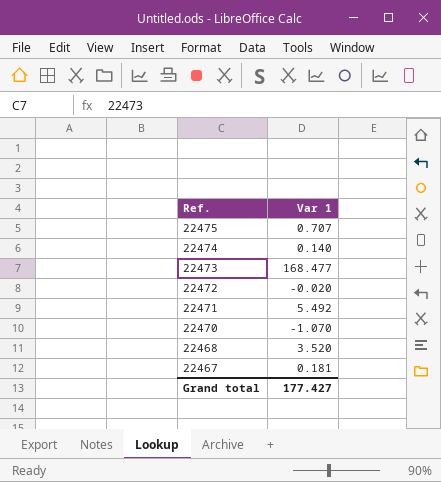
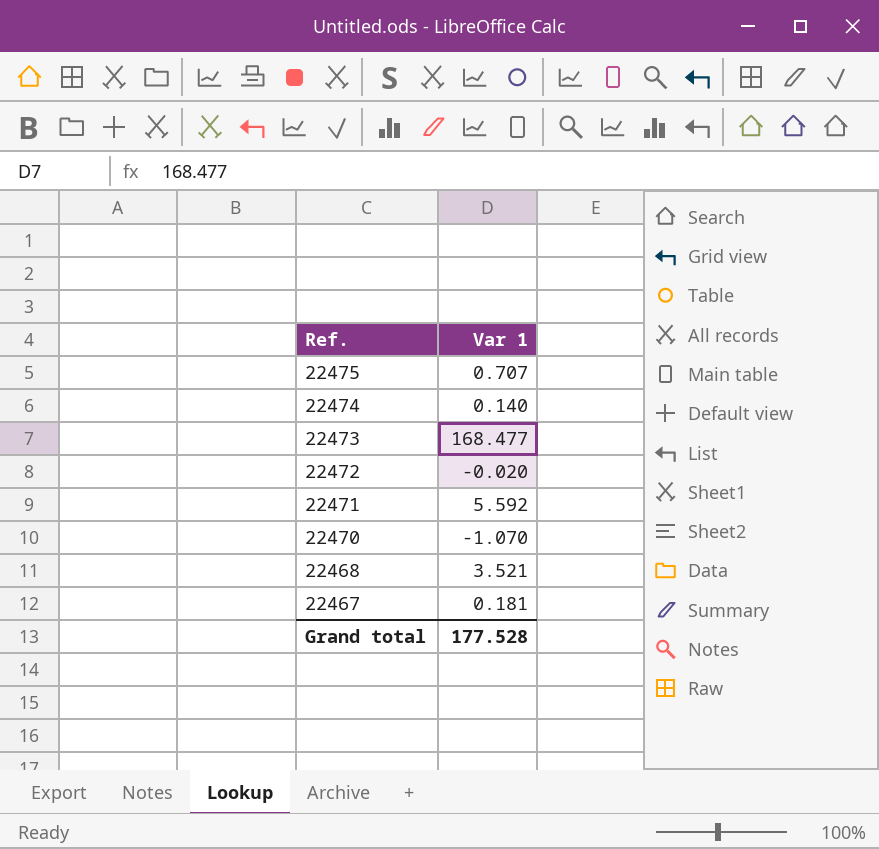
22471 | Var 1: 5.492 -> 5.592
22468 | Var 1: 3.520 -> 3.521
Grand total | Var 1: 177.427 -> 177.528

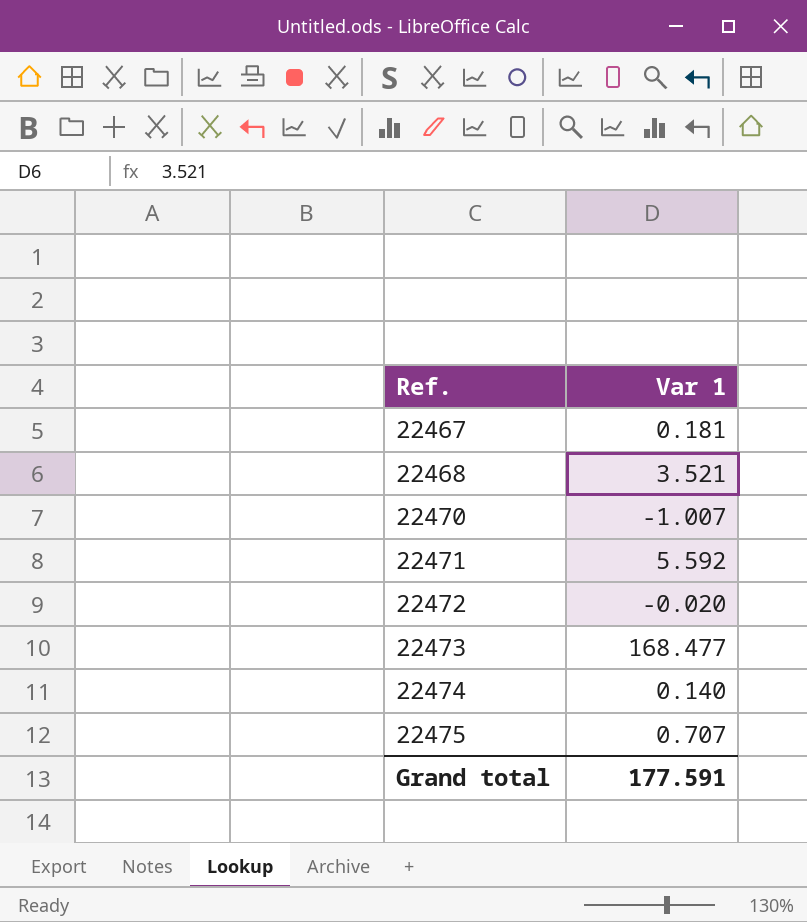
row order: Ref. descending -> Ref. ascending
22470 | Var 1: -1.070 -> -1.007
Grand total | Var 1: 177.528 -> 177.591

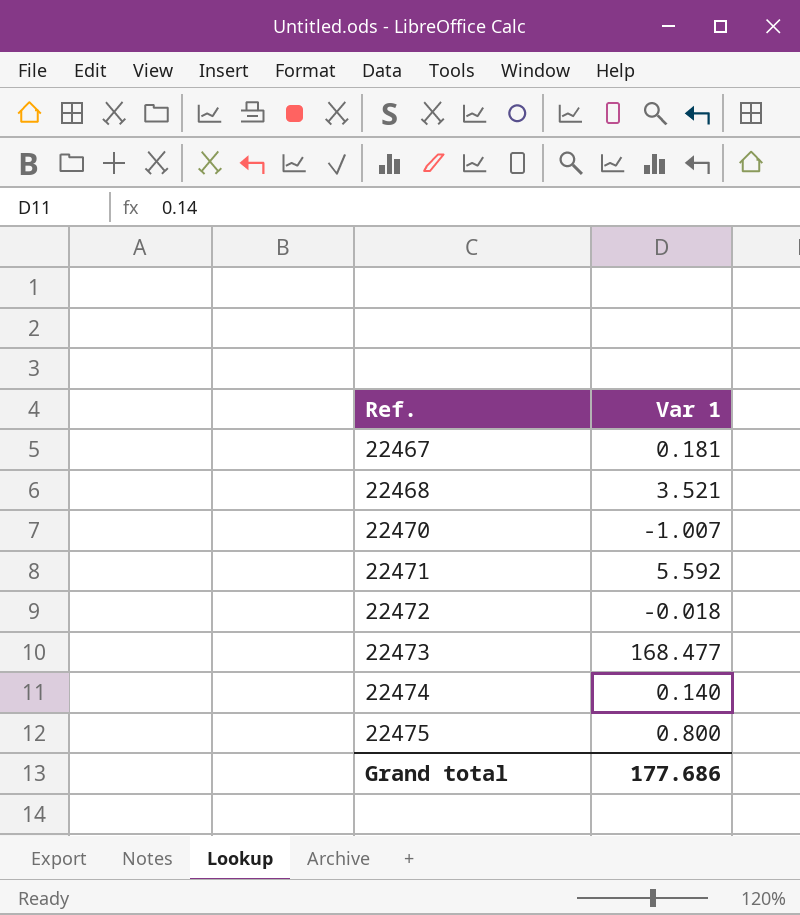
22472 | Var 1: -0.020 -> -0.018
22475 | Var 1: 0.707 -> 0.800
Grand total | Var 1: 177.591 -> 177.686

